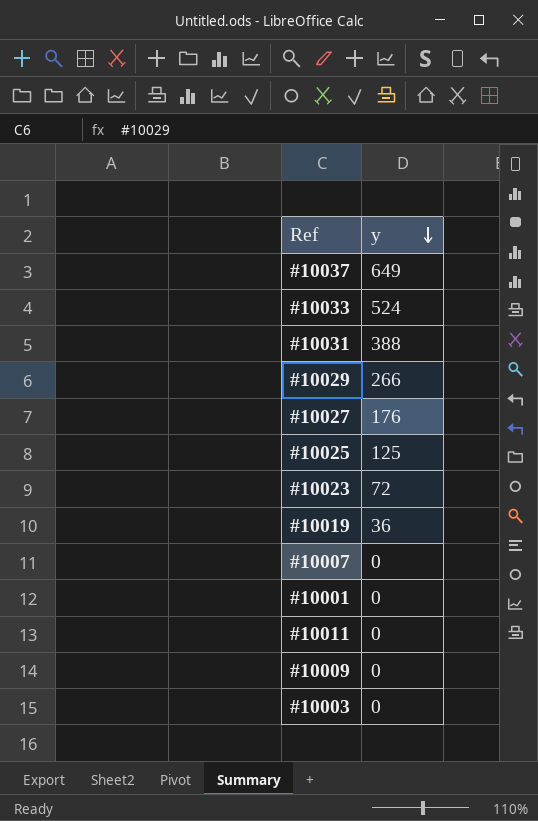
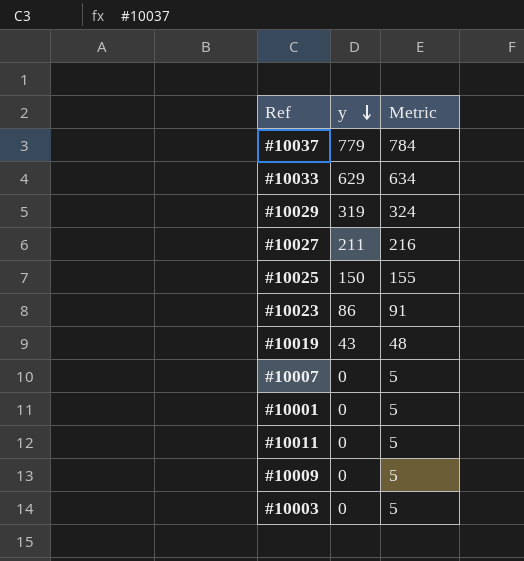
column Metric | formula: none -> [y] + 5
row #10031: 388 -> none
#10037 | y: 649 -> 779
#10033 | y: 524 -> 629
#10029 | y: 266 -> 319
#10027 | y: 176 -> 211
#10025 | y: 125 -> 150
#10023 | y: 72 -> 86
#10019 | y: 36 -> 43

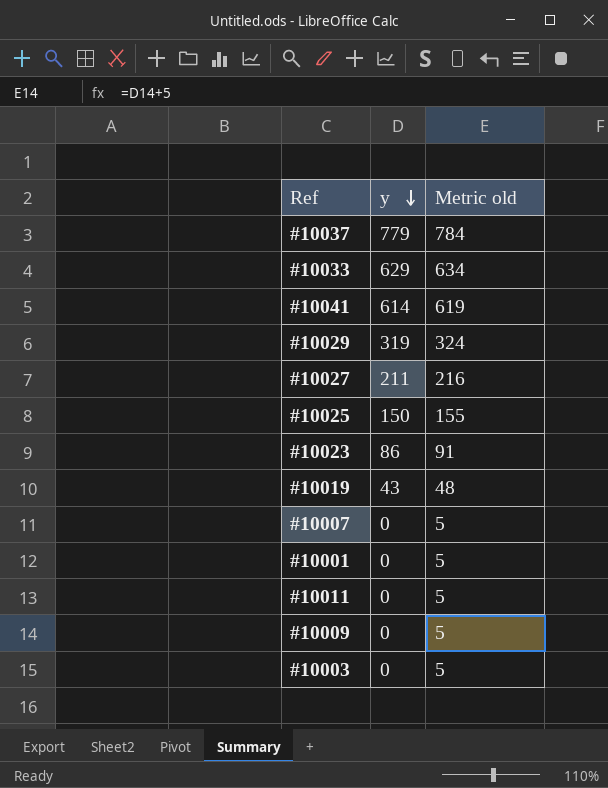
column name: Metric -> Metric old
row #10041: none -> 614 | 619

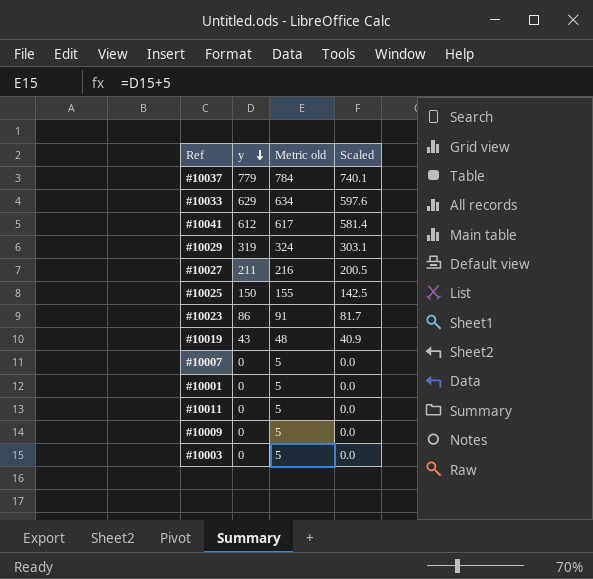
column Scaled | formula: none -> [y] * 0.95
#10041 | y: 614 -> 612
#10041 | Metric old: 619 -> 617

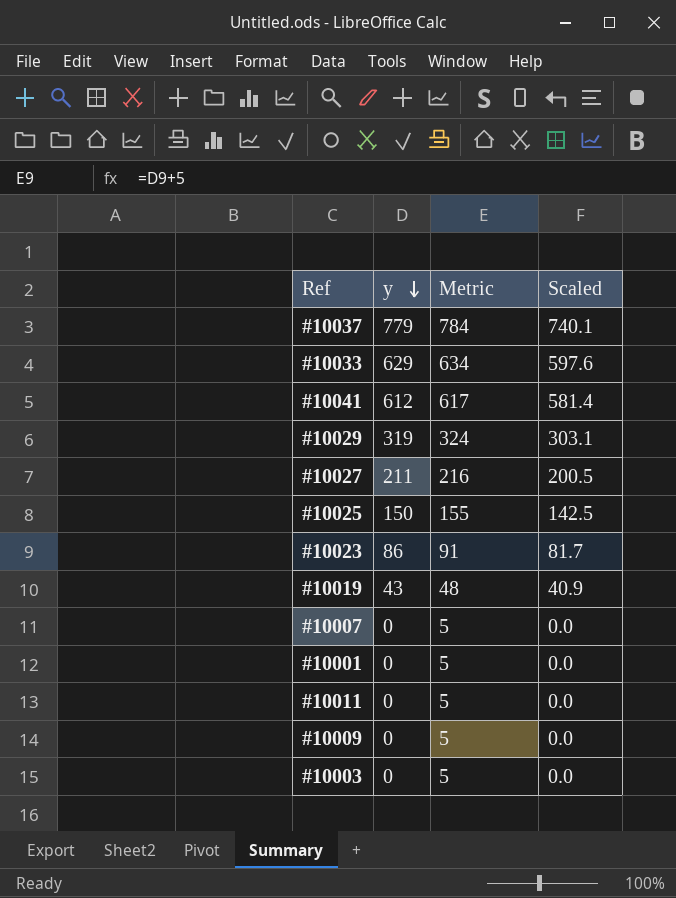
column name: Metric old -> Metric

